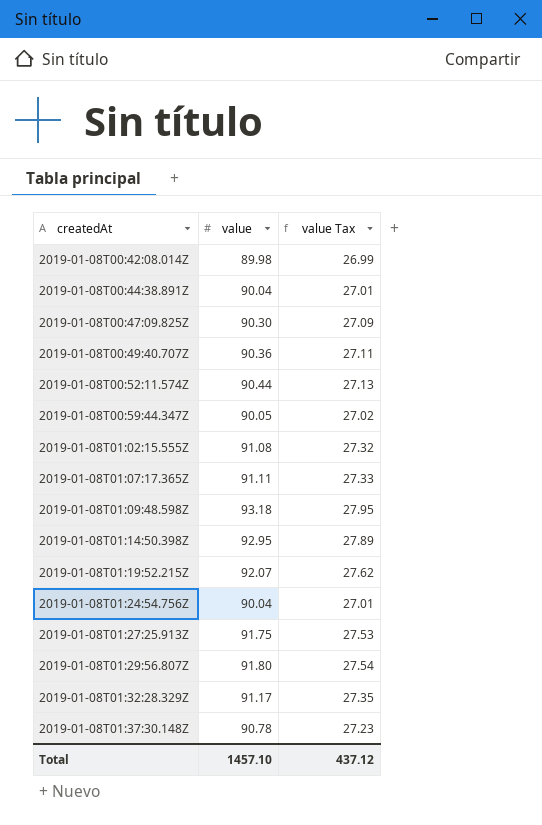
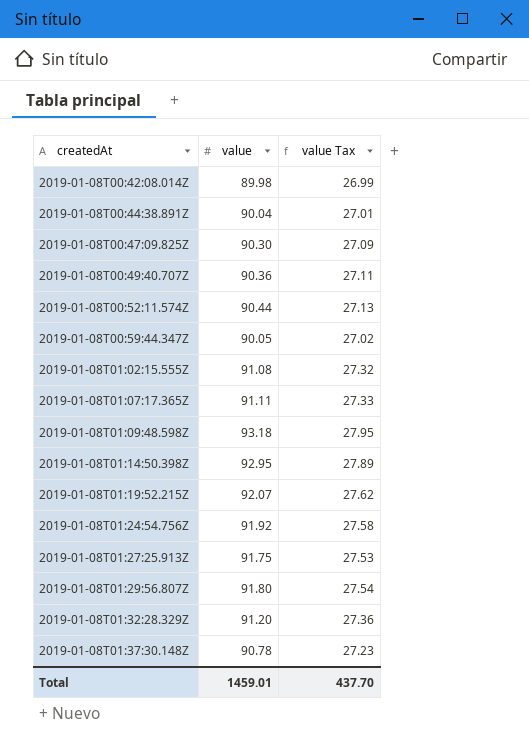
2019-01-08T01:24:54.756Z | value: 90.04 -> 91.92
2019-01-08T01:24:54.756Z | value Tax: 27.01 -> 27.58
2019-01-08T01:32:28.329Z | value: 91.17 -> 91.20
2019-01-08T01:32:28.329Z | value Tax: 27.35 -> 27.36
Total | value: 1457.10 -> 1459.01
Total | value Tax: 437.12 -> 437.70

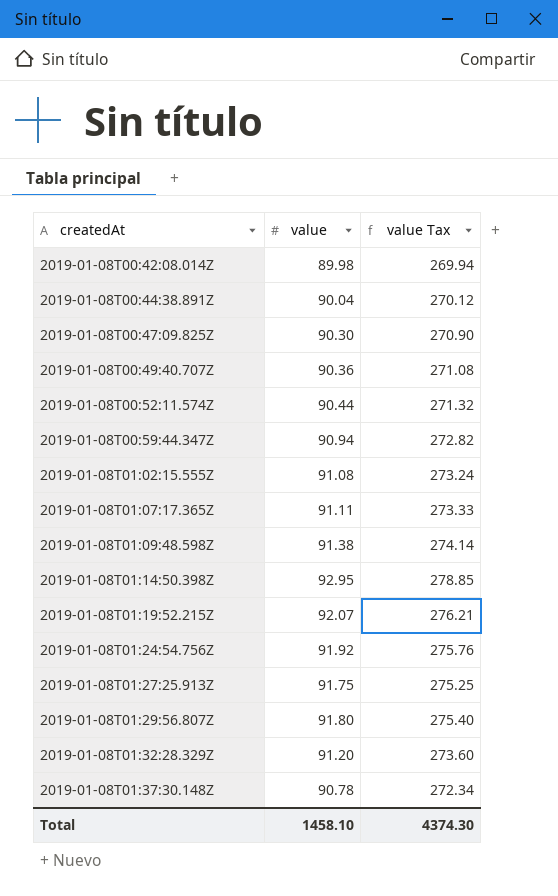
column value Tax | formula: [value] * 0.3 -> [value] * 3
2019-01-08T00:59:44.347Z | value: 90.05 -> 90.94
2019-01-08T01:09:48.598Z | value: 93.18 -> 91.38
Total | value: 1459.01 -> 1458.10
Total | value Tax: 437.70 -> 4374.30

